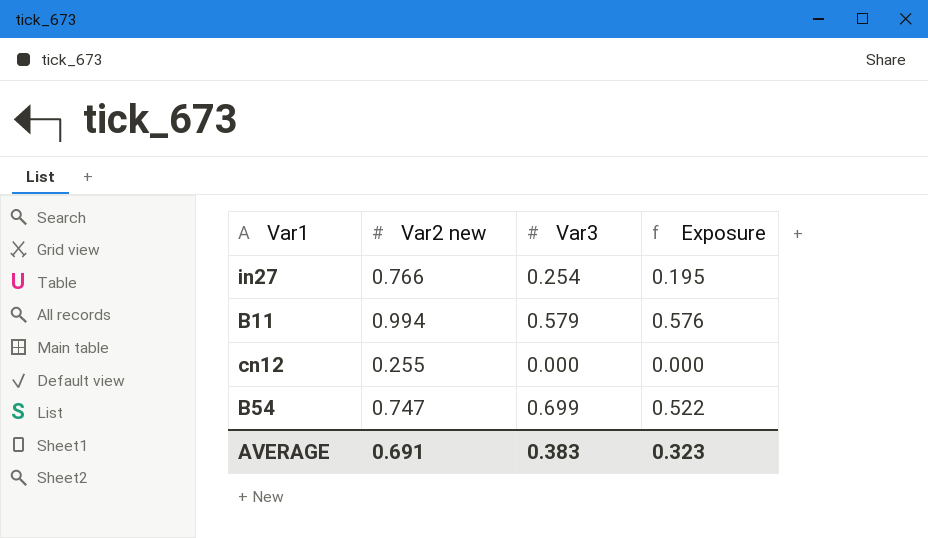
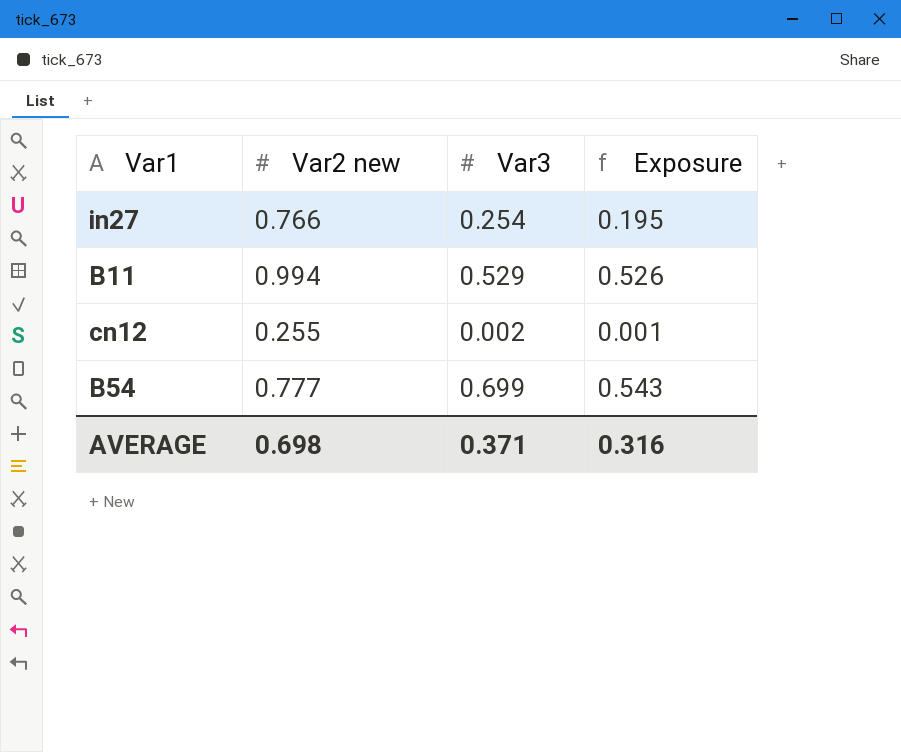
B11 | Var3: 0.579 -> 0.529
B11 | Exposure: 0.576 -> 0.526
cn12 | Var3: 0.000 -> 0.002
cn12 | Exposure: 0.000 -> 0.001
B54 | Var2 new: 0.747 -> 0.777
B54 | Exposure: 0.522 -> 0.543
AVERAGE | Var2 new: 0.691 -> 0.698
AVERAGE | Var3: 0.383 -> 0.371
AVERAGE | Exposure: 0.323 -> 0.316

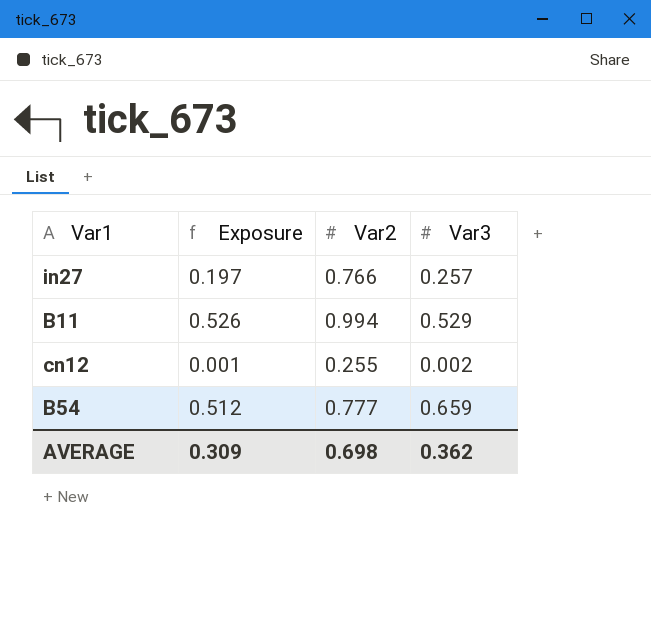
column Exposure | position: 4 -> 2
column name: Var2 new -> Var2
in27 | Exposure: 0.195 -> 0.197
in27 | Var3: 0.254 -> 0.257
B54 | Exposure: 0.543 -> 0.512
B54 | Var3: 0.699 -> 0.659
AVERAGE | Exposure: 0.316 -> 0.309
AVERAGE | Var3: 0.371 -> 0.362

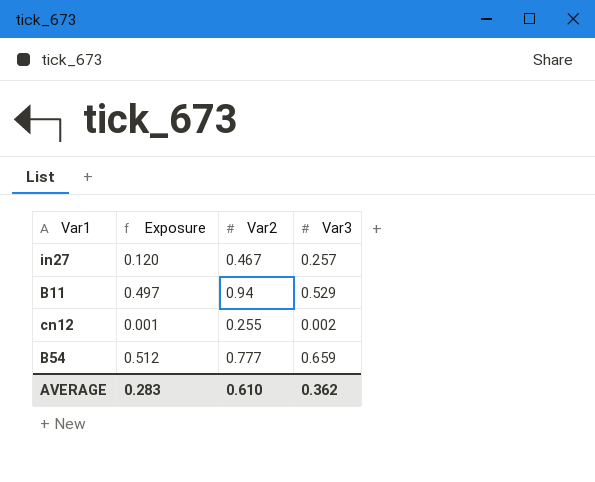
in27 | Exposure: 0.197 -> 0.120
in27 | Var2: 0.766 -> 0.467
B11 | Exposure: 0.526 -> 0.497
B11 | Var2: 0.994 -> 0.94
AVERAGE | Exposure: 0.309 -> 0.283
AVERAGE | Var2: 0.698 -> 0.610

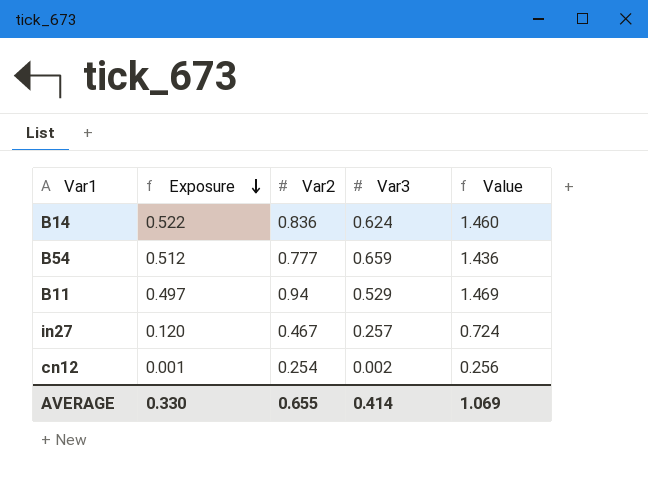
row order: none -> Exposure descending
column Value | formula: none -> [Var2] + [Var3]
row B14: none -> 0.522 | 0.836 | 0.624 | 1.460
cn12 | Var2: 0.255 -> 0.254
AVERAGE | Exposure: 0.283 -> 0.330
AVERAGE | Var2: 0.610 -> 0.655
AVERAGE | Var3: 0.362 -> 0.414

